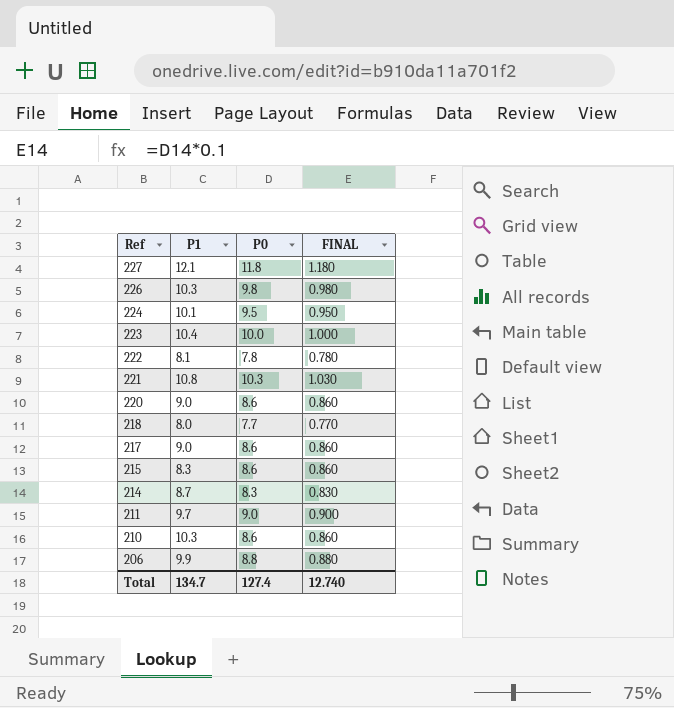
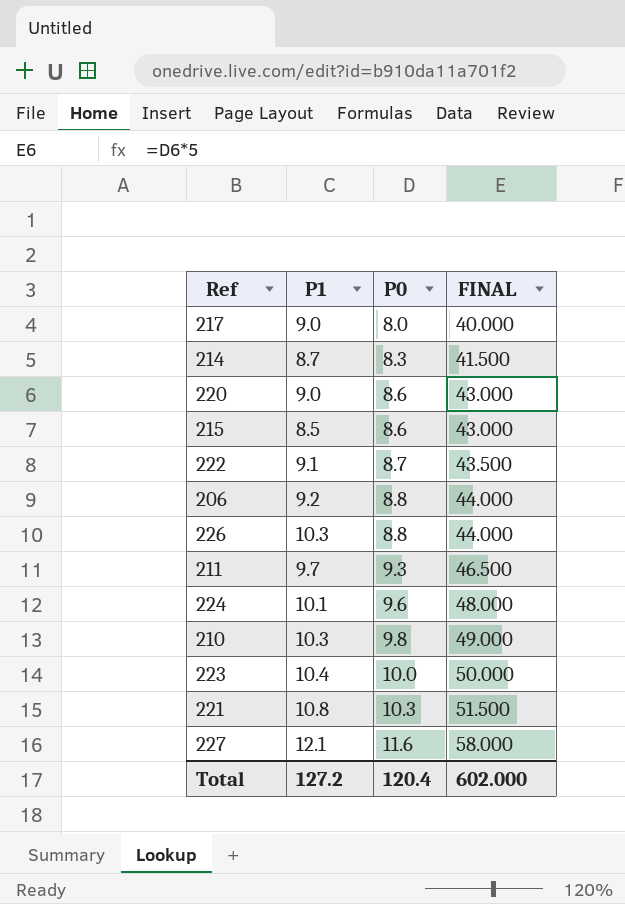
row order: Ref descending -> P0 ascending
column FINAL | formula: [P0] * 0.1 -> [P0] * 5
row 218: 8.0 | 7.7 | 0.770 -> none
217 | P0: 8.6 -> 8.0
215 | P1: 8.3 -> 8.5
222 | P1: 8.1 -> 9.1
222 | P0: 7.8 -> 8.7
206 | P1: 9.9 -> 9.2
226 | P0: 9.8 -> 8.8
211 | P0: 9.0 -> 9.3
224 | P0: 9.5 -> 9.6
210 | P0: 8.6 -> 9.8
227 | P0: 11.8 -> 11.6
Total | P1: 134.7 -> 127.2
Total | P0: 127.4 -> 120.4
Total | FINAL: 12.740 -> 602.000

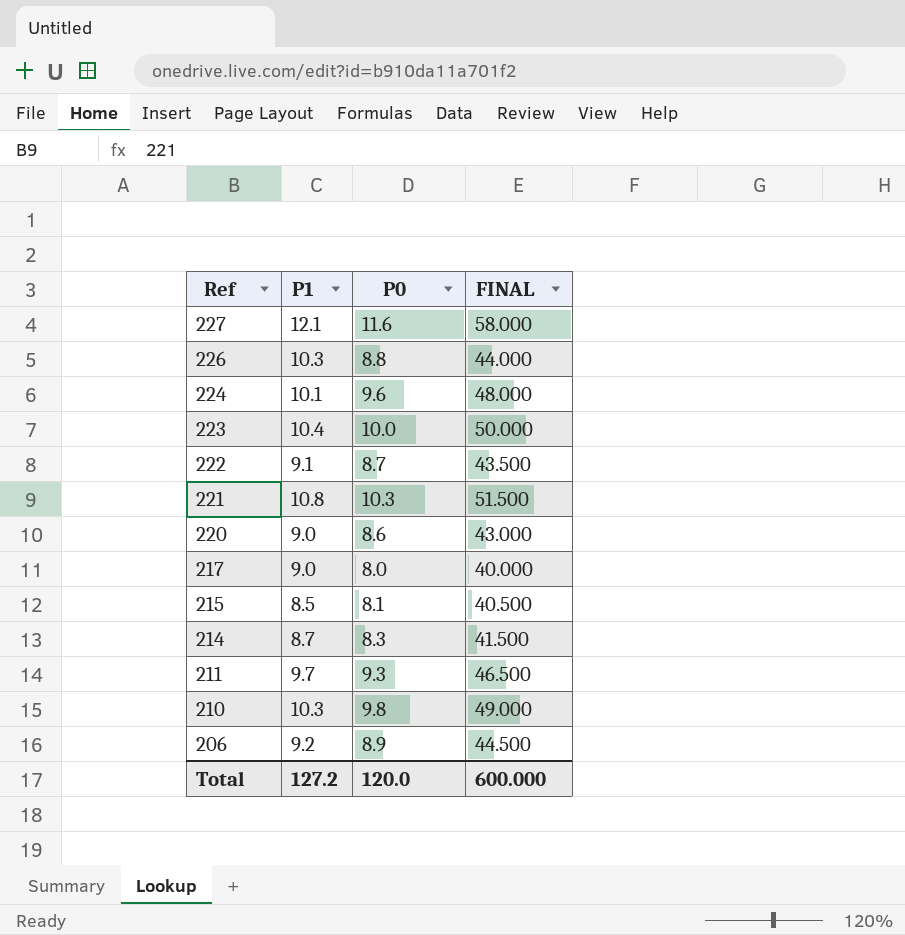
row order: P0 ascending -> Ref descending
215 | P0: 8.6 -> 8.1
215 | FINAL: 43.000 -> 40.500
206 | P0: 8.8 -> 8.9
206 | FINAL: 44.000 -> 44.500
Total | P0: 120.4 -> 120.0
Total | FINAL: 602.000 -> 600.000

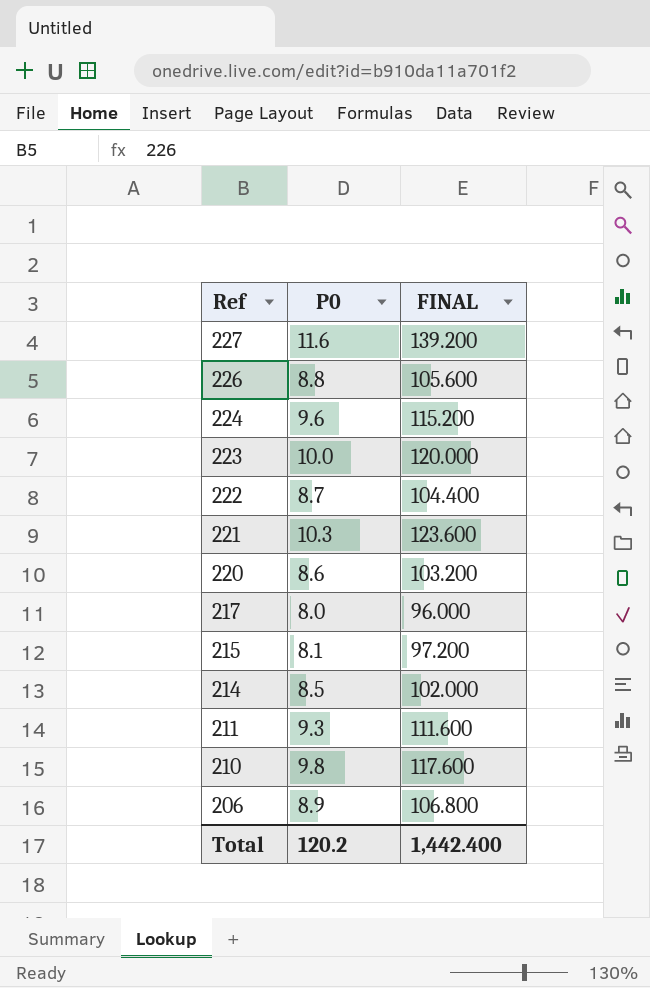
column P1 | position: 2 -> none
column FINAL | formula: [P0] * 5 -> [P0] * 12
214 | P0: 8.3 -> 8.5
Total | P0: 120.0 -> 120.2
Total | FINAL: 600.000 -> 1,442.400

